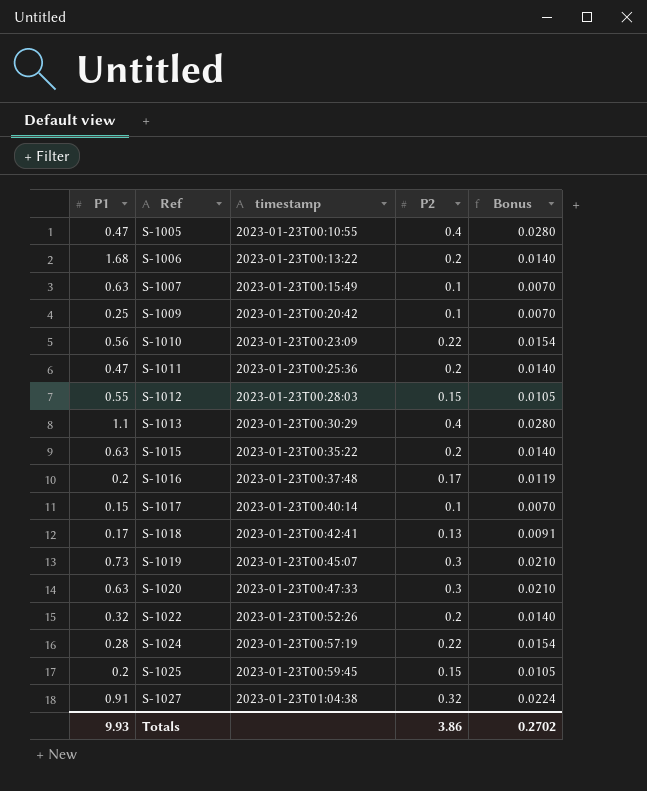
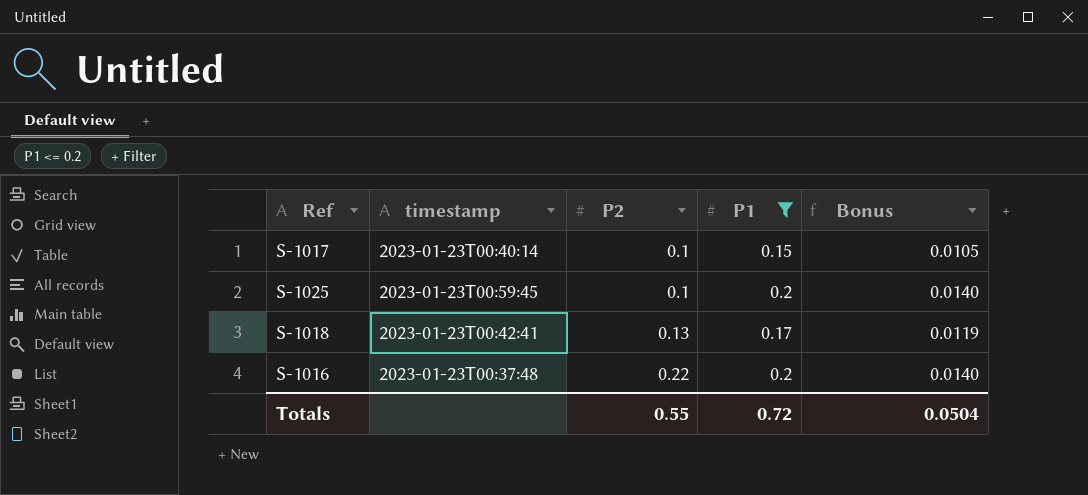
filter: none -> P1 <= 0.2
row order: Ref ascending -> P2 ascending
column P1 | position: 1 -> 4
column Bonus | formula: [P2] * 0.07 -> [P1] * 0.07
S-1025 | P2: 0.15 -> 0.1
S-1016 | P2: 0.17 -> 0.22
Totals | P2: 3.86 -> 0.55
Totals | P1: 9.93 -> 0.72
Totals | Bonus: 0.2702 -> 0.0504

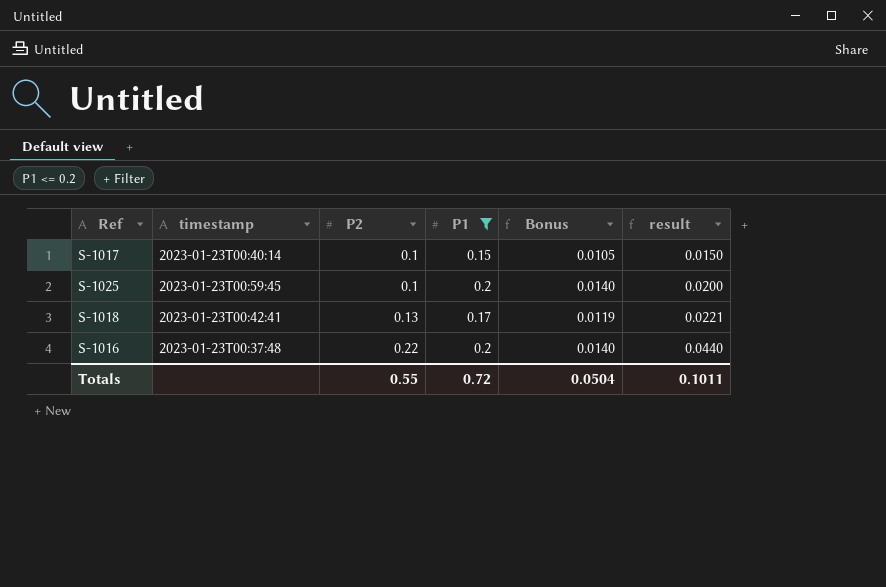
column result | formula: none -> [P2] * [P1]

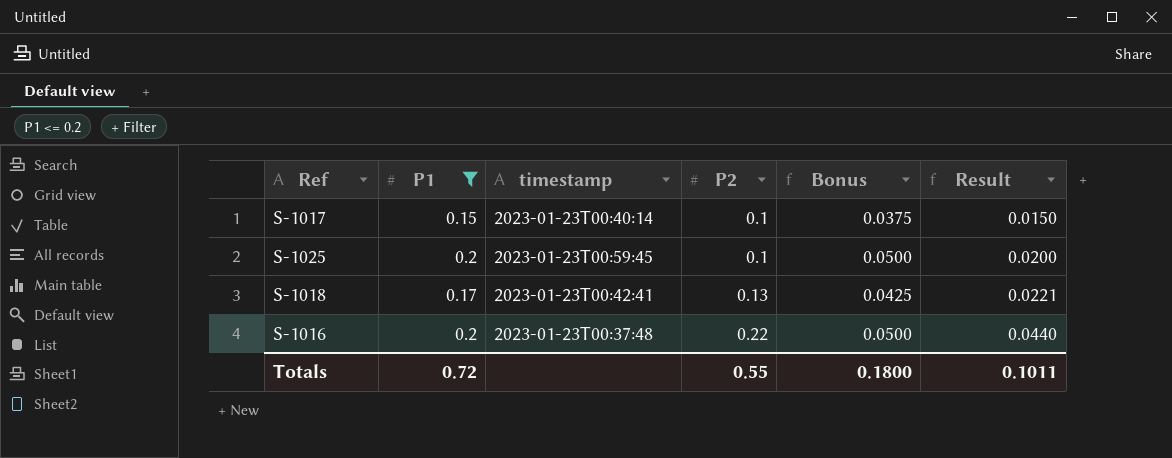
column P1 | position: 4 -> 2
column Bonus | formula: [P1] * 0.07 -> [P1] * 0.25
column name: result -> Result
Totals | Bonus: 0.0504 -> 0.1800

